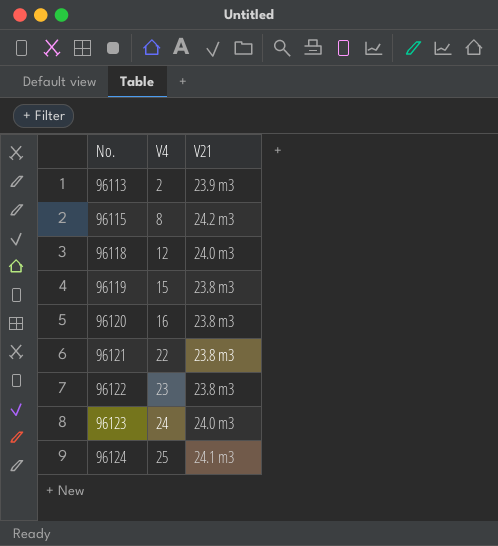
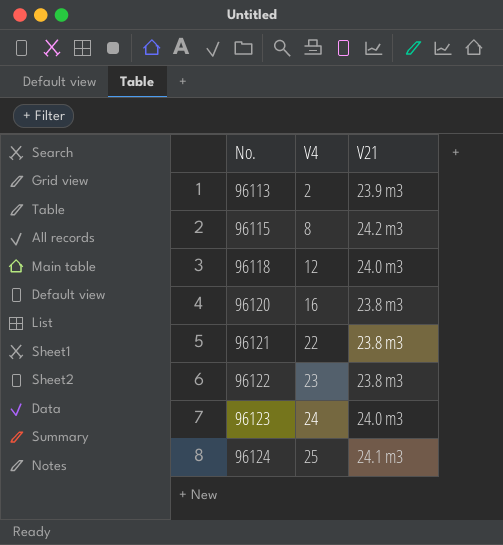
row 96119: 15 | 23.8 m3 -> none

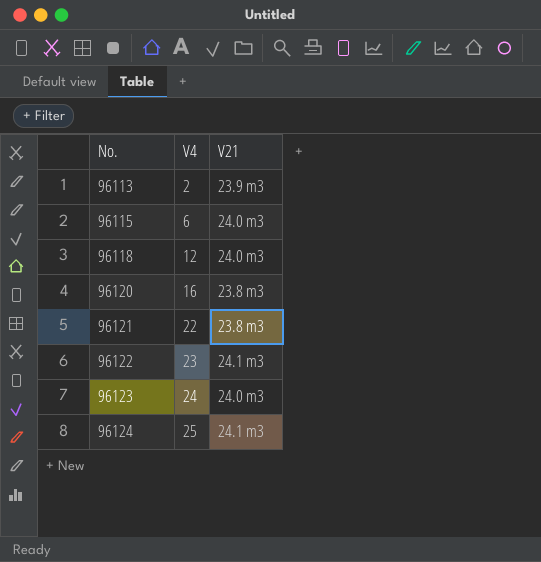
96115 | V4: 8 -> 6
96115 | V21: 24.2 m3 -> 24.0 m3
96122 | V21: 23.8 m3 -> 24.1 m3

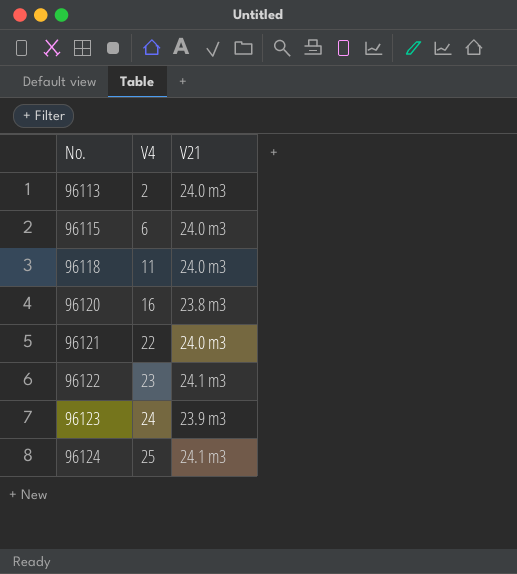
96113 | V21: 23.9 m3 -> 24.0 m3
96118 | V4: 12 -> 11
96121 | V21: 23.8 m3 -> 24.0 m3
96123 | V21: 24.0 m3 -> 23.9 m3

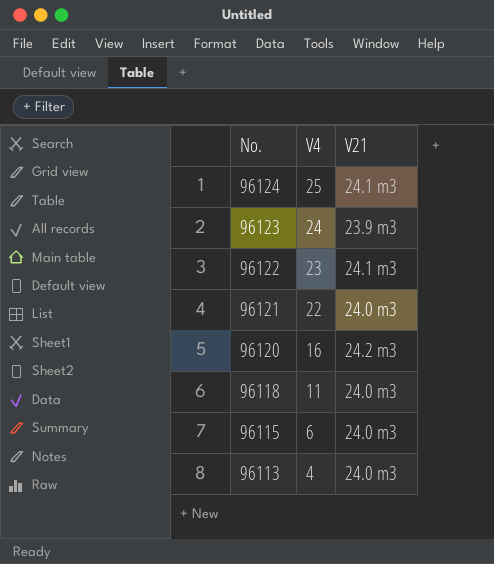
row order: No. ascending -> No. descending
96120 | V21: 23.8 m3 -> 24.2 m3
96113 | V4: 2 -> 4

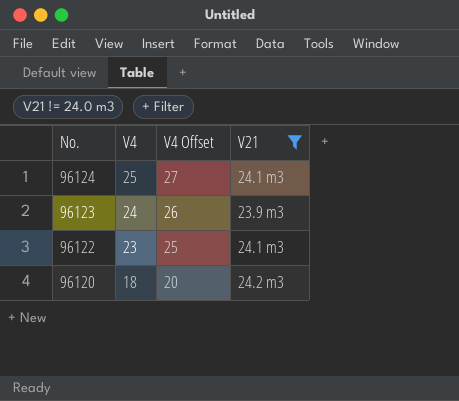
filter: none -> V21 != 24.0 m3
column V4 Offset | formula: none -> [V4] + 2
96120 | V4: 16 -> 18

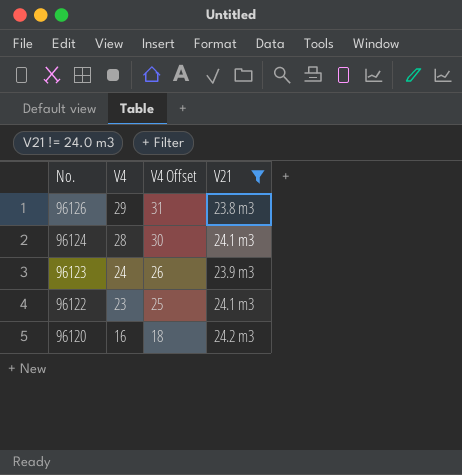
row 96126: none -> 29 | 31 | 23.8 m3
96124 | V4: 25 -> 28
96124 | V4 Offset: 27 -> 30
96120 | V4: 18 -> 16
96120 | V4 Offset: 20 -> 18

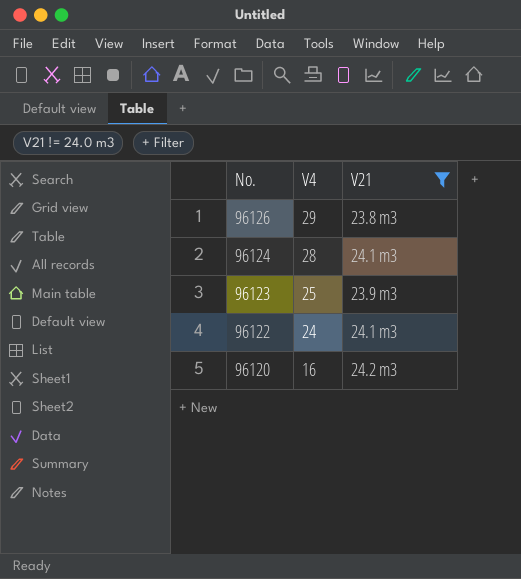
column V4 Offset | formula: [V4] + 2 -> none
96123 | V4: 24 -> 25
96122 | V4: 23 -> 24

